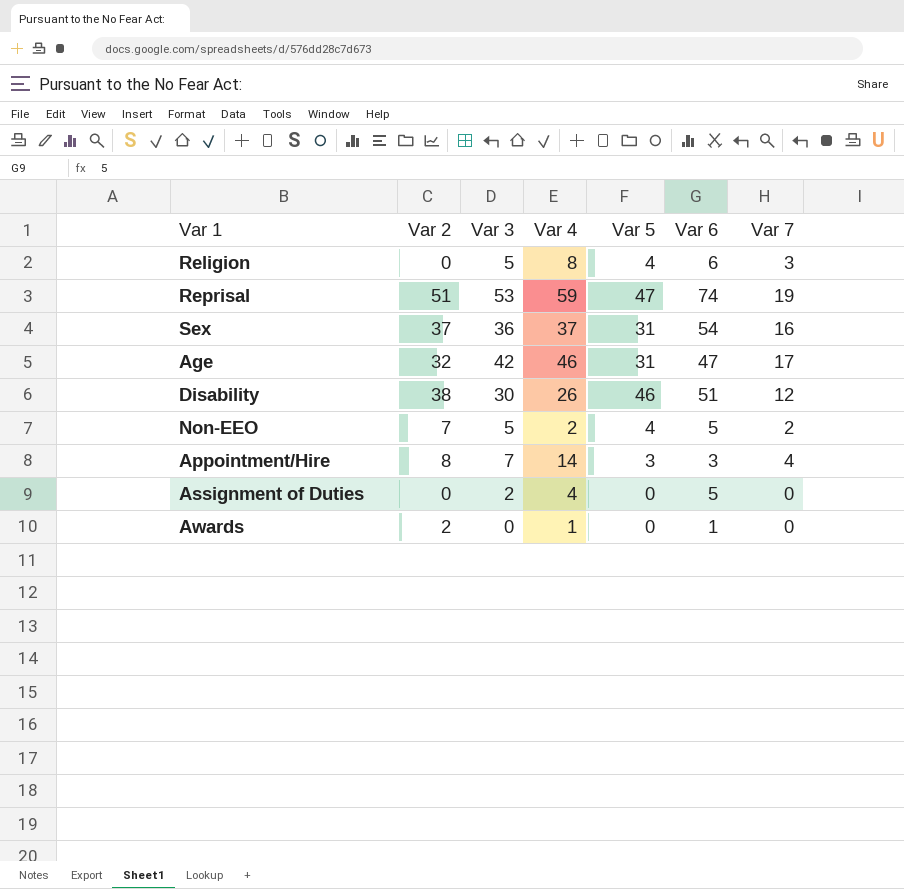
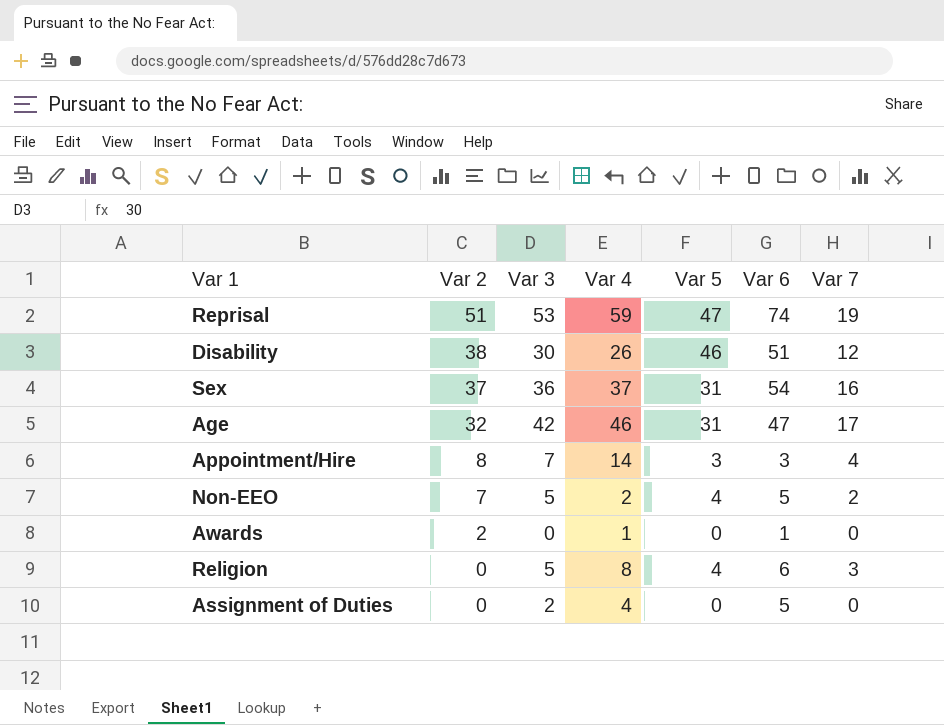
row order: none -> Var 2 descending

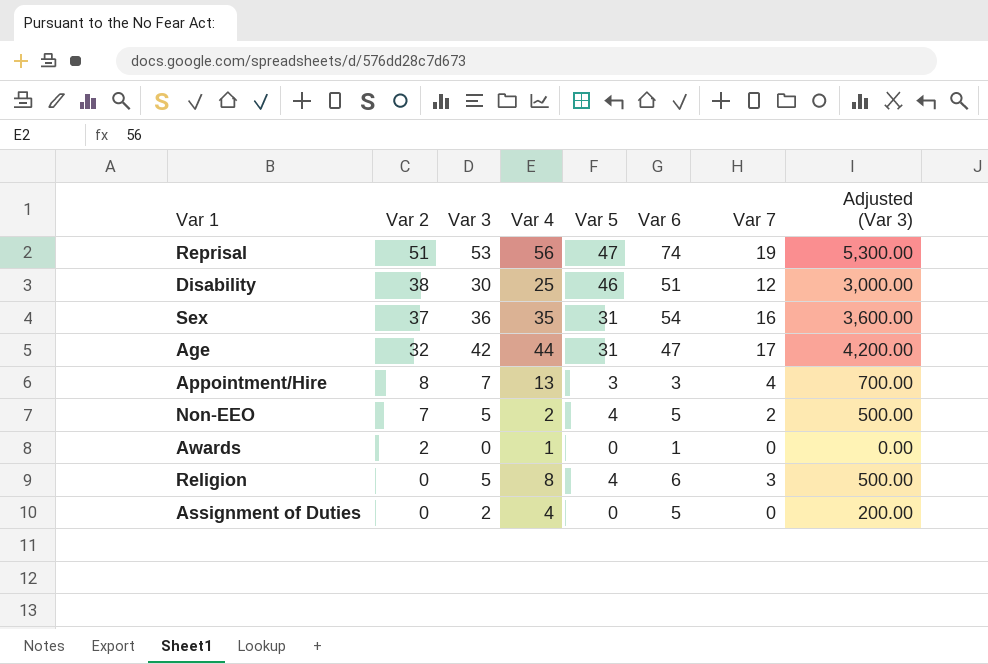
column Adjusted (Var 3) | formula: none -> [Var 3] * 100
Reprisal | Var 4: 59 -> 56
Disability | Var 4: 26 -> 25
Sex | Var 4: 37 -> 35
Age | Var 4: 46 -> 44
Appointment/Hire | Var 4: 14 -> 13

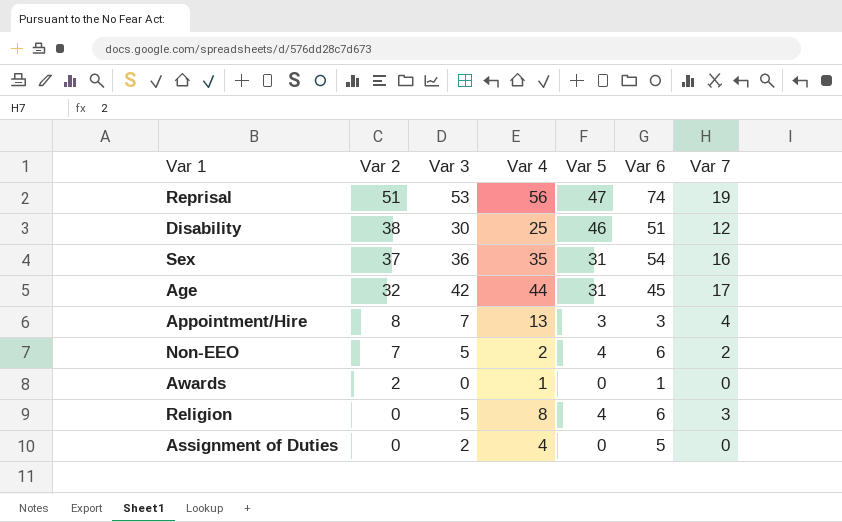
column Adjusted (Var 3) | formula: [Var 3] * 100 -> none
Age | Var 6: 47 -> 45
Non-EEO | Var 6: 5 -> 6

